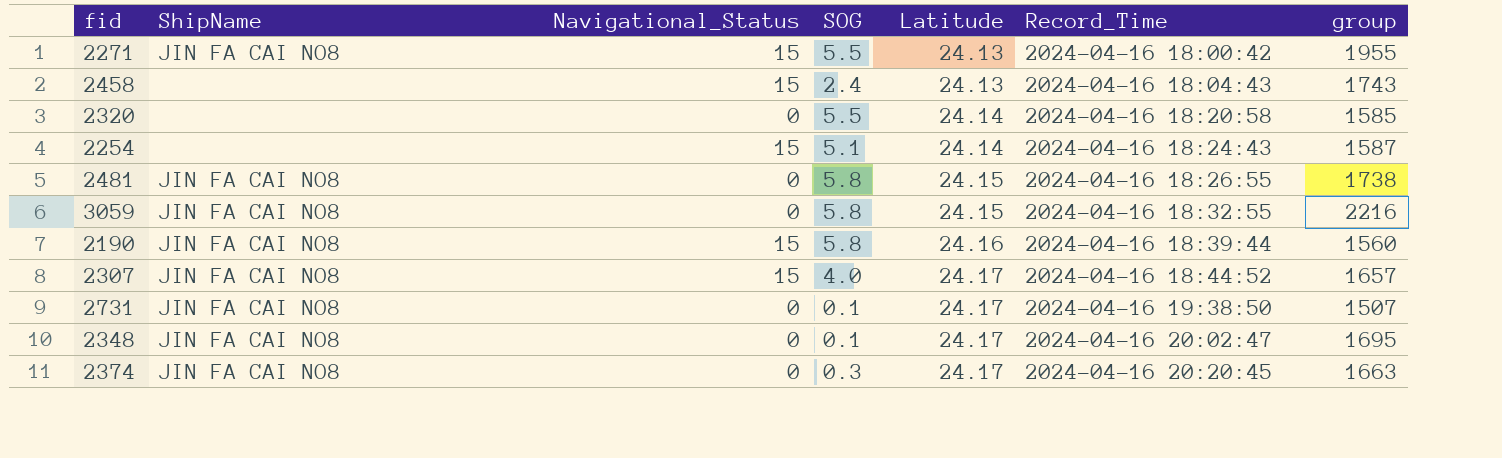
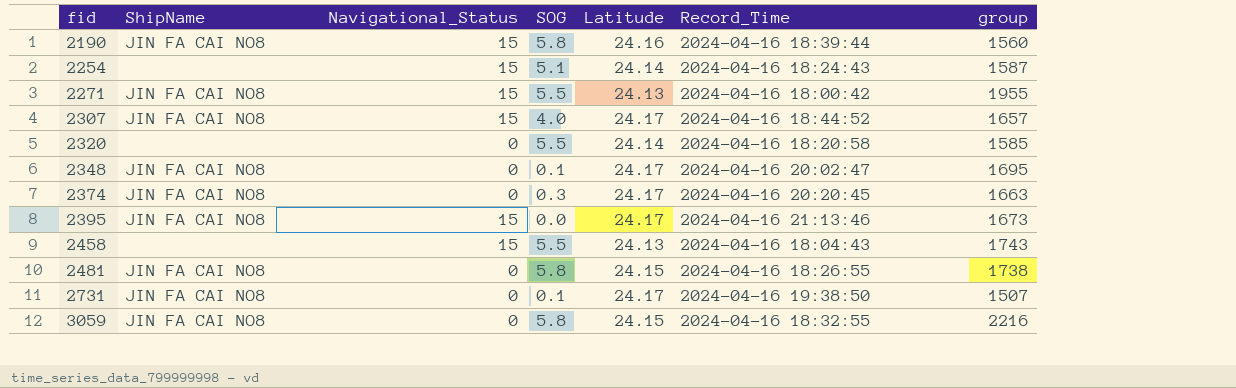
row order: Latitude ascending -> fid ascending
row 2395: none -> JIN FA CAI NO8 | 15 | 0.0 | 24.17 | 2024-04-16 21:13:46 | 1673
2458 | SOG: 2.4 -> 5.5

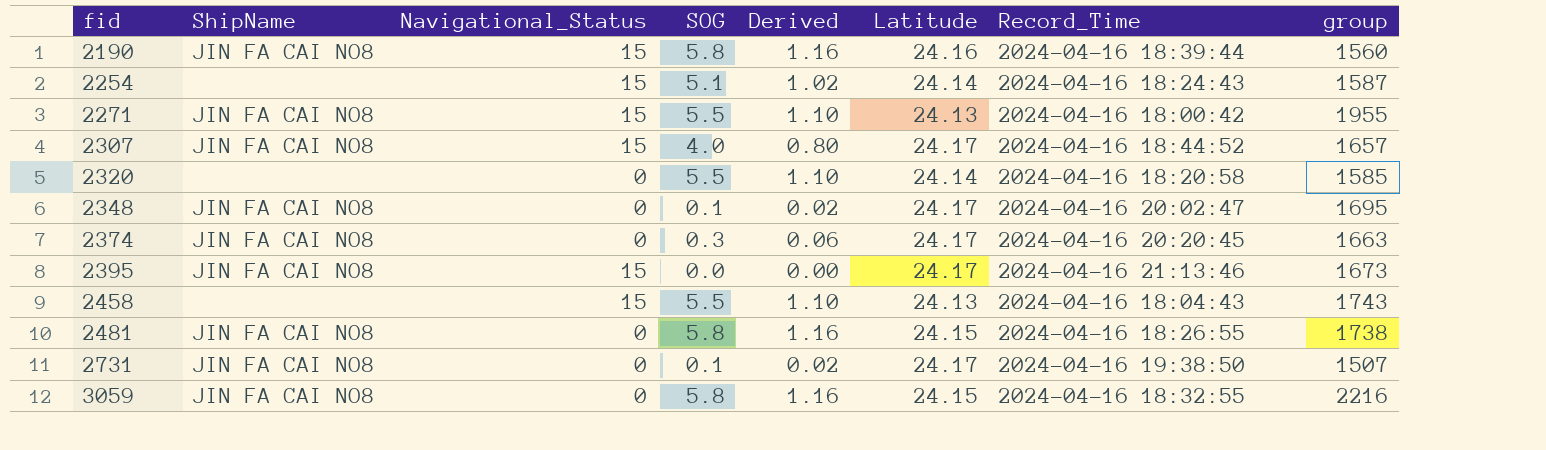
column Derived | formula: none -> [SOG] * 0.2

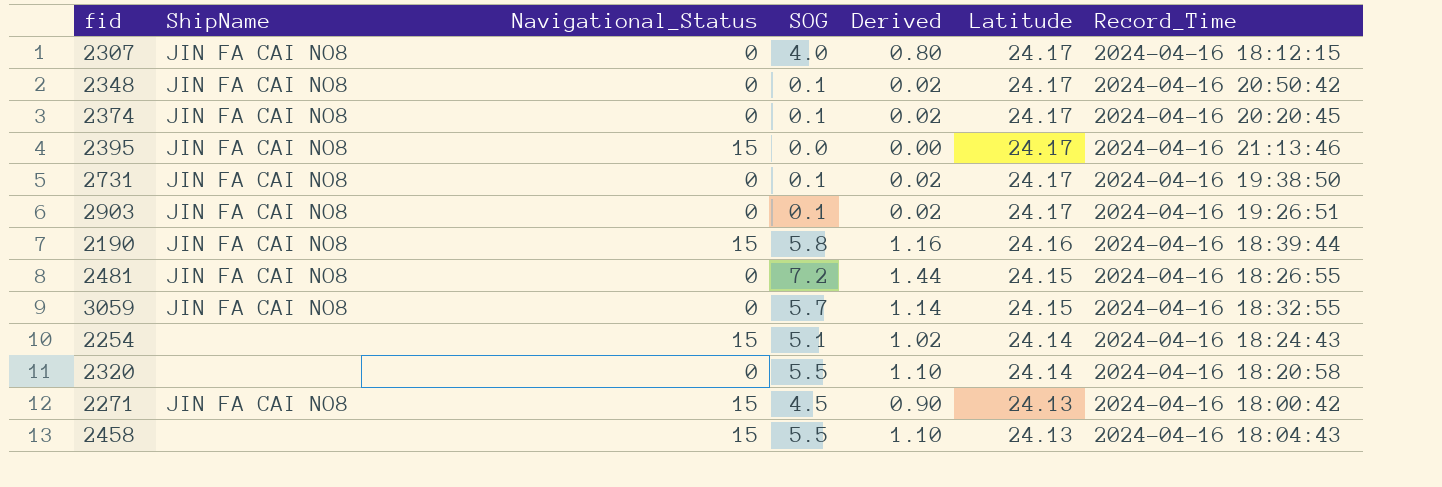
row order: fid ascending -> Latitude descending
column group | position: 8 -> none
2307 | Navigational_Status: 15 -> 0
2307 | Record_Time: 2024-04-16 18:44:52 -> 2024-04-16 18:12:15
2348 | Record_Time: 2024-04-16 20:02:47 -> 2024-04-16 20:50:42
2374 | SOG: 0.3 -> 0.1
2374 | Derived: 0.06 -> 0.02
row 2903: none -> JIN FA CAI NO8 | 0 | 0.1 | 0.02 | 24.17 | 2024-04-16 19:26:51
2481 | SOG: 5.8 -> 7.2
2481 | Derived: 1.16 -> 1.44
3059 | SOG: 5.8 -> 5.7
3059 | Derived: 1.16 -> 1.14
2271 | SOG: 5.5 -> 4.5
2271 | Derived: 1.10 -> 0.90

